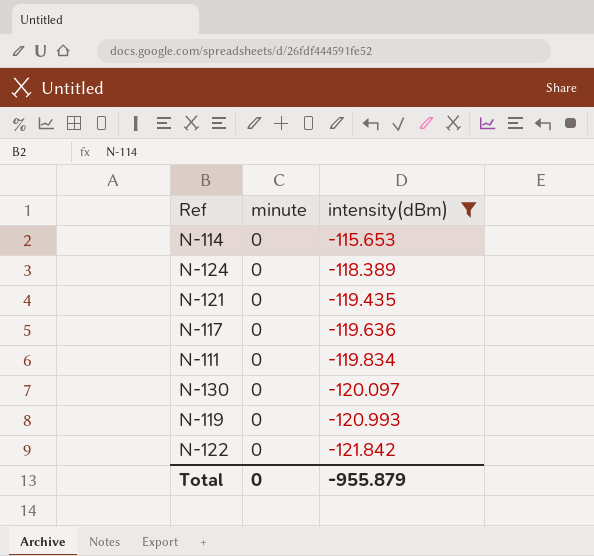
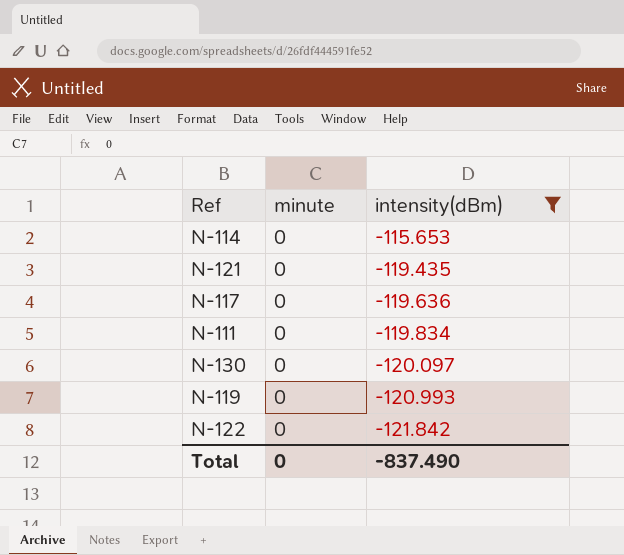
row N-124: 0 | -118.389 -> none
Total | intensity(dBm): -955.879 -> -837.490

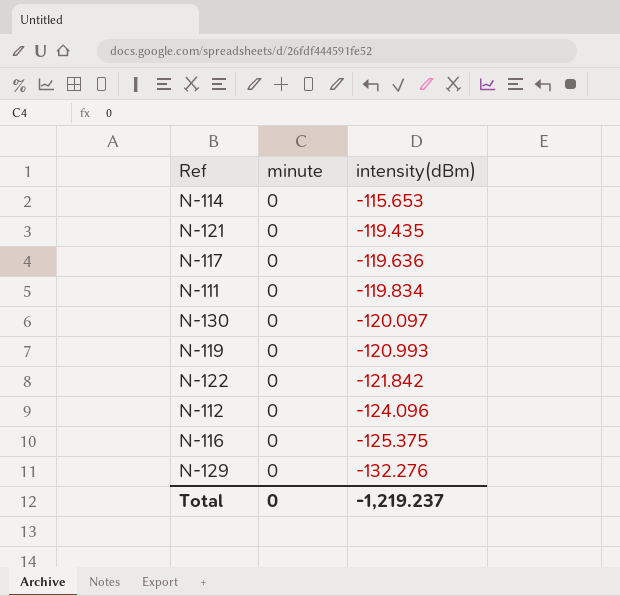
filter: intensity(dBm) >= -121.842 -> none
Total | intensity(dBm): -837.490 -> -1,219.237

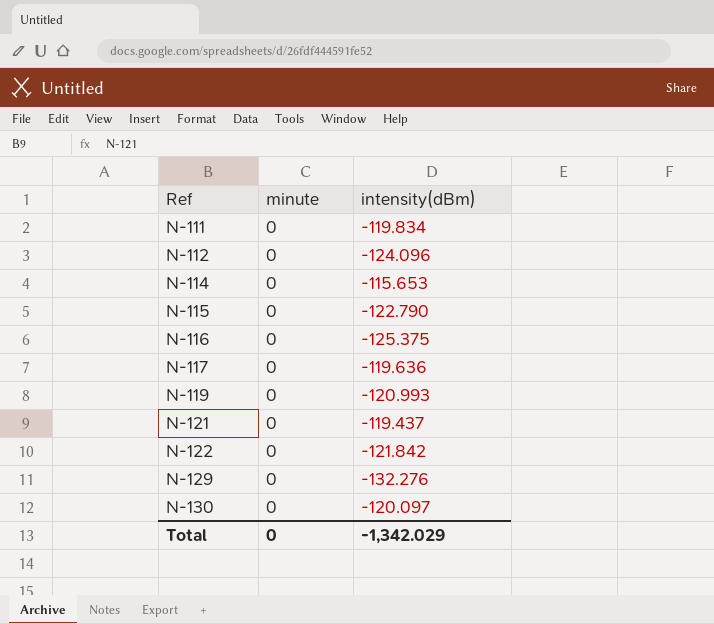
row order: intensity(dBm) descending -> Ref ascending
row N-115: none -> 0 | -122.790
N-121 | intensity(dBm): -119.435 -> -119.437
Total | intensity(dBm): -1,219.237 -> -1,342.029

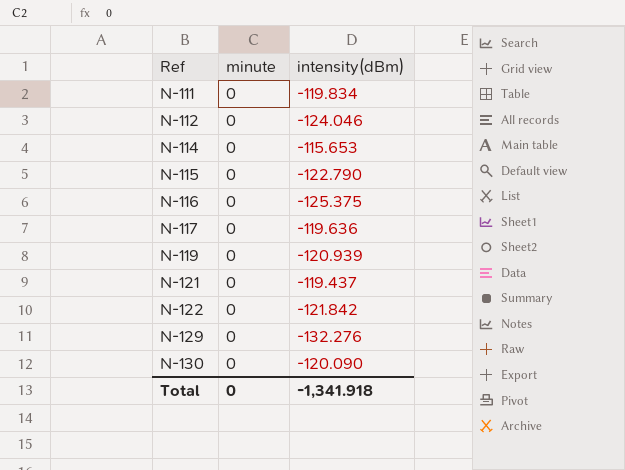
N-112 | intensity(dBm): -124.096 -> -124.046
N-119 | intensity(dBm): -120.993 -> -120.939
N-130 | intensity(dBm): -120.097 -> -120.090
Total | intensity(dBm): -1,342.029 -> -1,341.918

